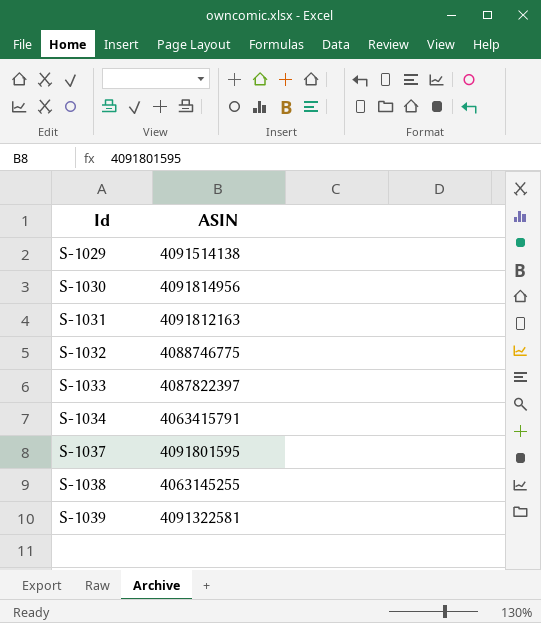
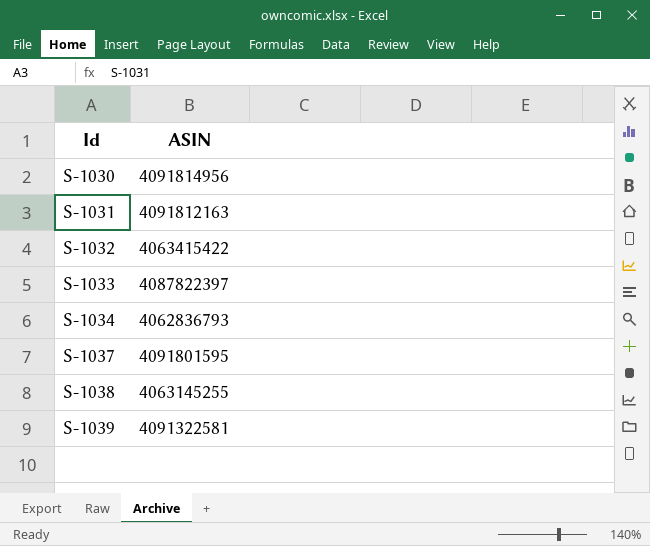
row S-1029: 4091514138 -> none
S-1032 | ASIN: 4088746775 -> 4063415422
S-1034 | ASIN: 4063415791 -> 4062836793

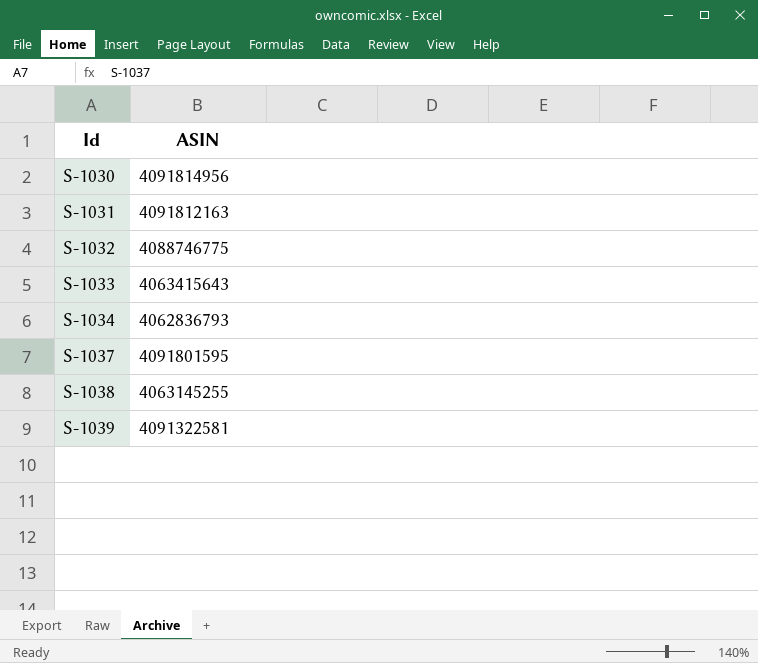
S-1032 | ASIN: 4063415422 -> 4088746775
S-1033 | ASIN: 4087822397 -> 4063415643

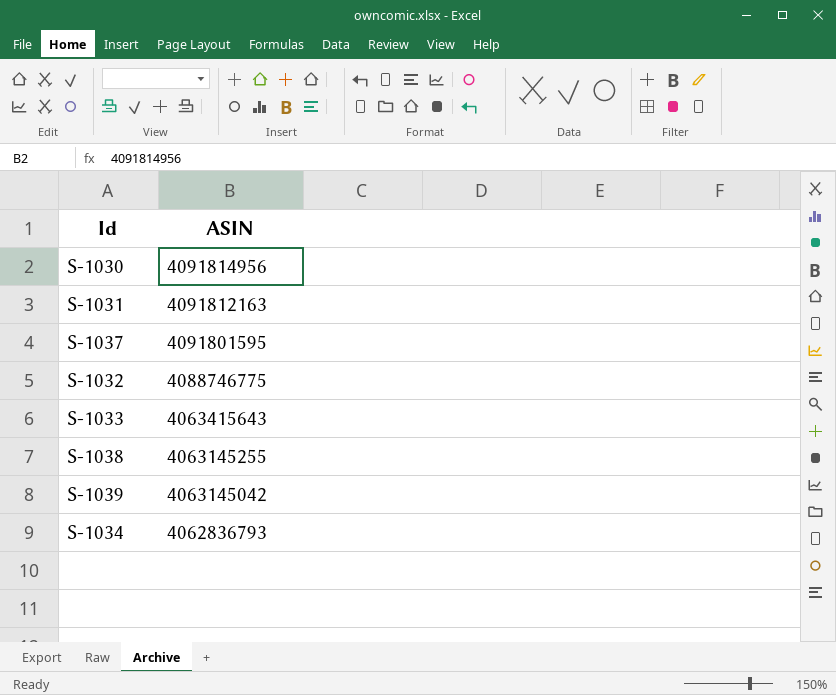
row order: Id ascending -> ASIN descending
S-1039 | ASIN: 4091322581 -> 4063145042

